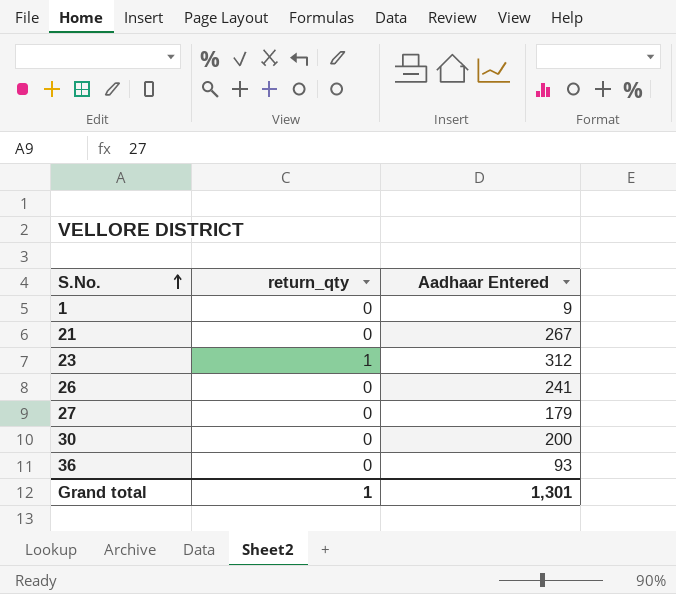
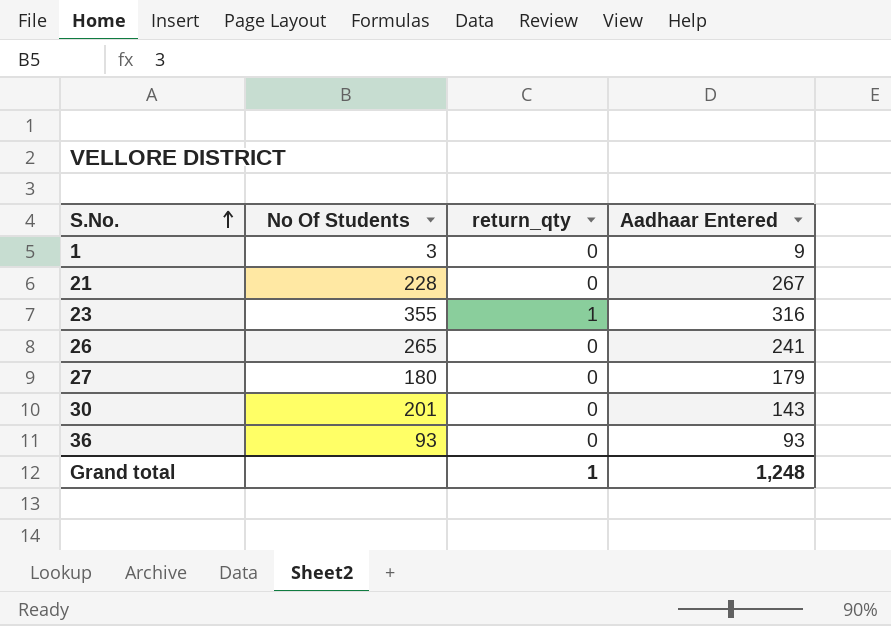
column No Of Students | position: none -> 2
23 | Aadhaar Entered: 312 -> 316
30 | Aadhaar Entered: 200 -> 143
Grand total | Aadhaar Entered: 1,301 -> 1,248

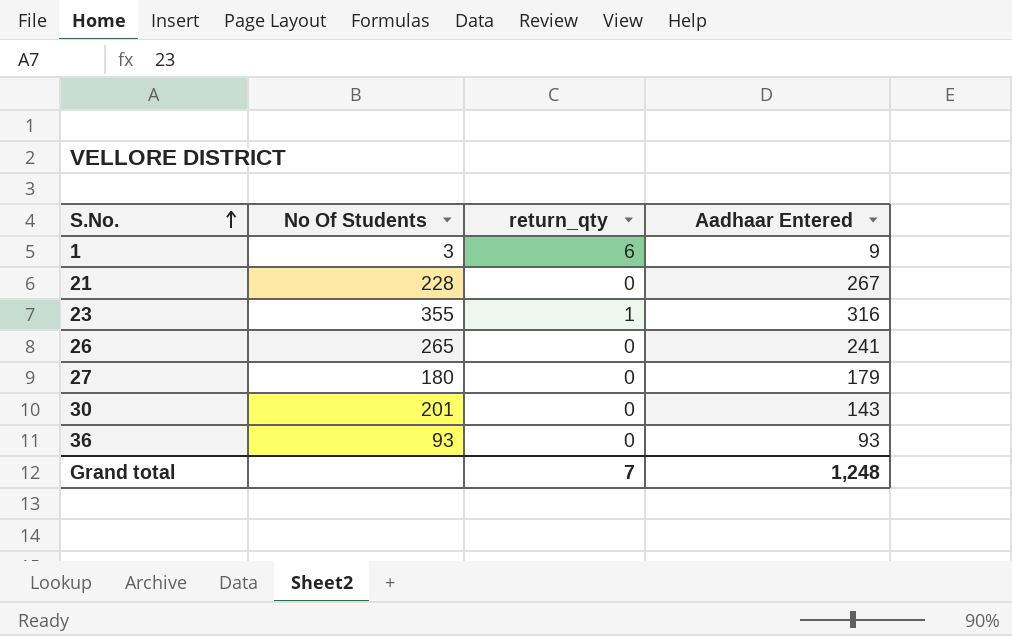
1 | return_qty: 0 -> 6
Grand total | return_qty: 1 -> 7

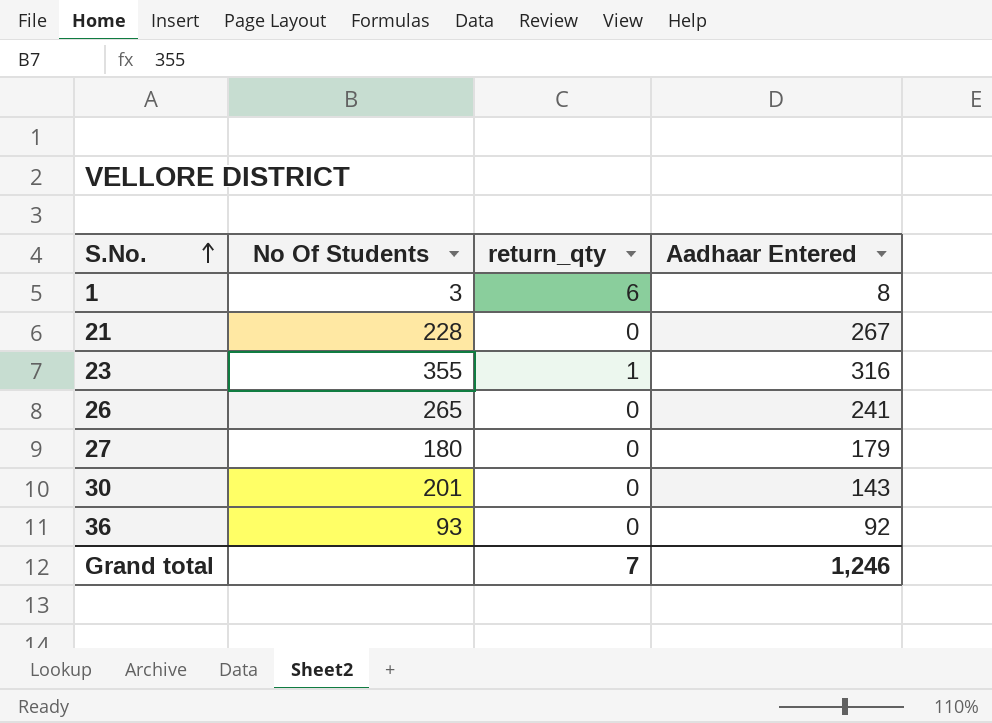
1 | Aadhaar Entered: 9 -> 8
36 | Aadhaar Entered: 93 -> 92
Grand total | Aadhaar Entered: 1,248 -> 1,246

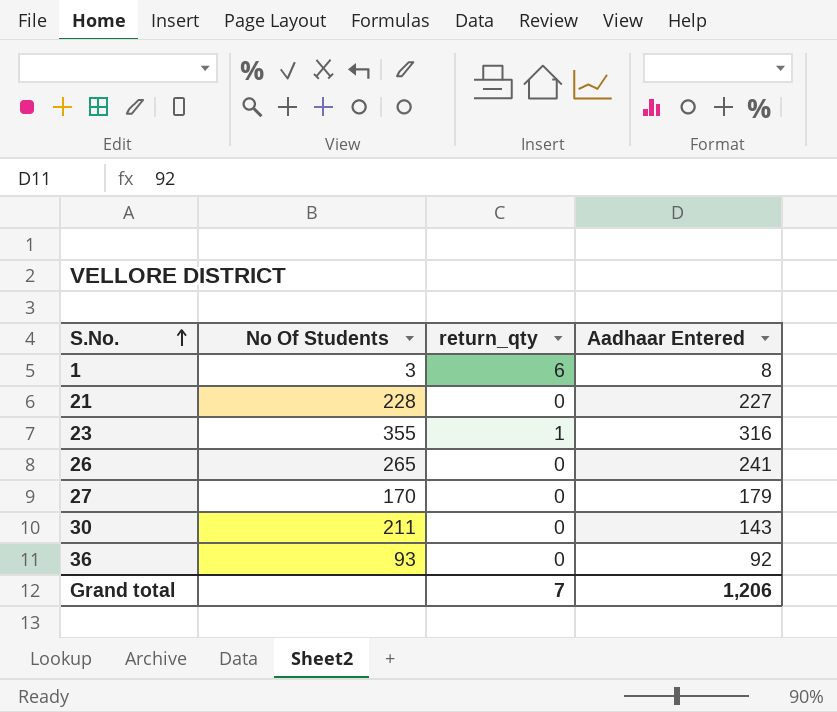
21 | Aadhaar Entered: 267 -> 227
27 | No Of Students: 180 -> 170
30 | No Of Students: 201 -> 211
Grand total | Aadhaar Entered: 1,246 -> 1,206

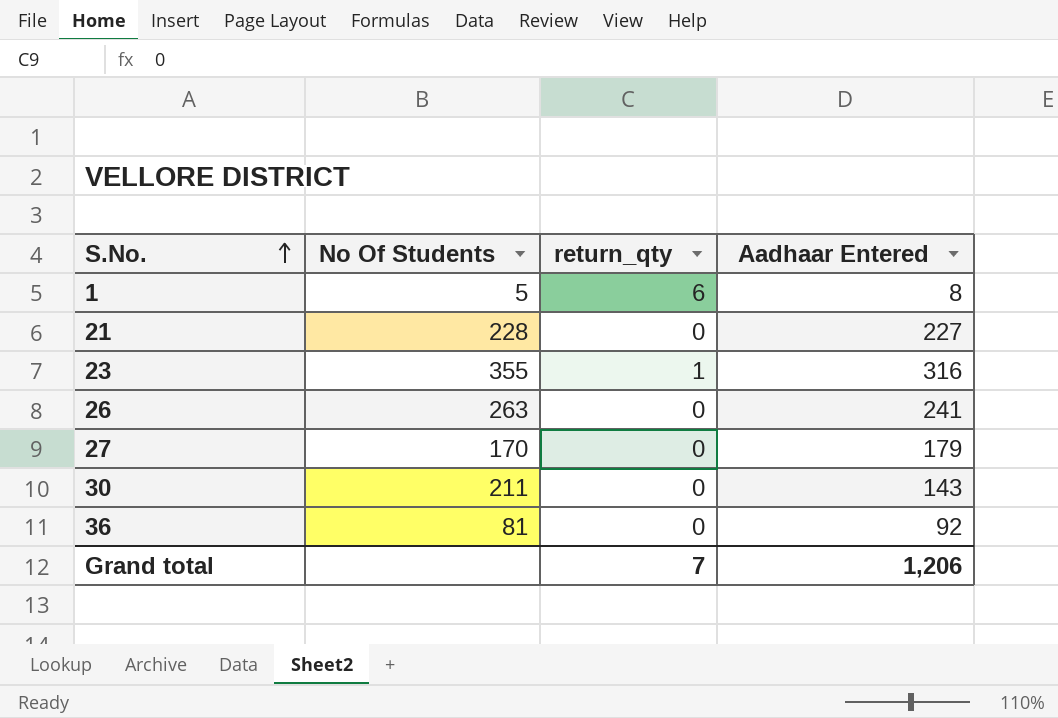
1 | No Of Students: 3 -> 5
26 | No Of Students: 265 -> 263
36 | No Of Students: 93 -> 81

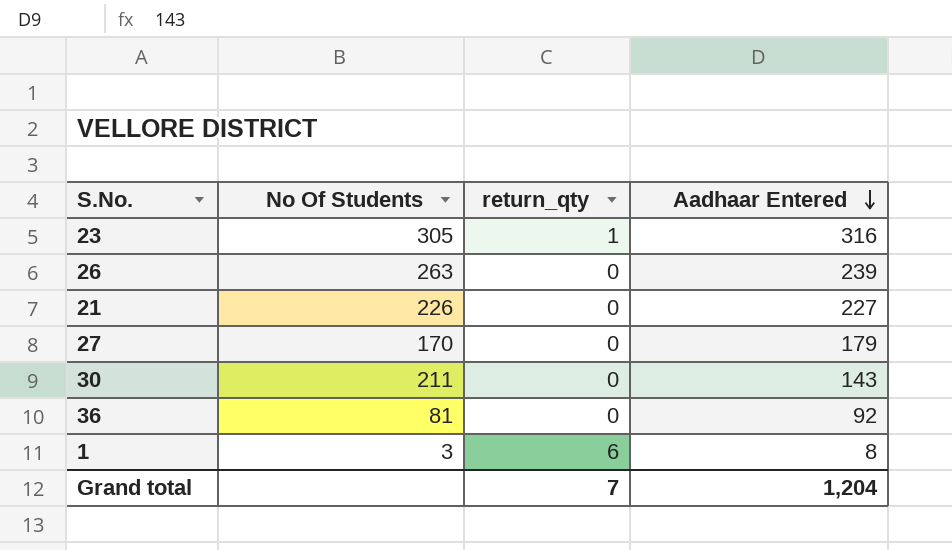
row order: S.No. ascending -> Aadhaar Entered descending
23 | No Of Students: 355 -> 305
26 | Aadhaar Entered: 241 -> 239
21 | No Of Students: 228 -> 226
1 | No Of Students: 5 -> 3
Grand total | Aadhaar Entered: 1,206 -> 1,204

